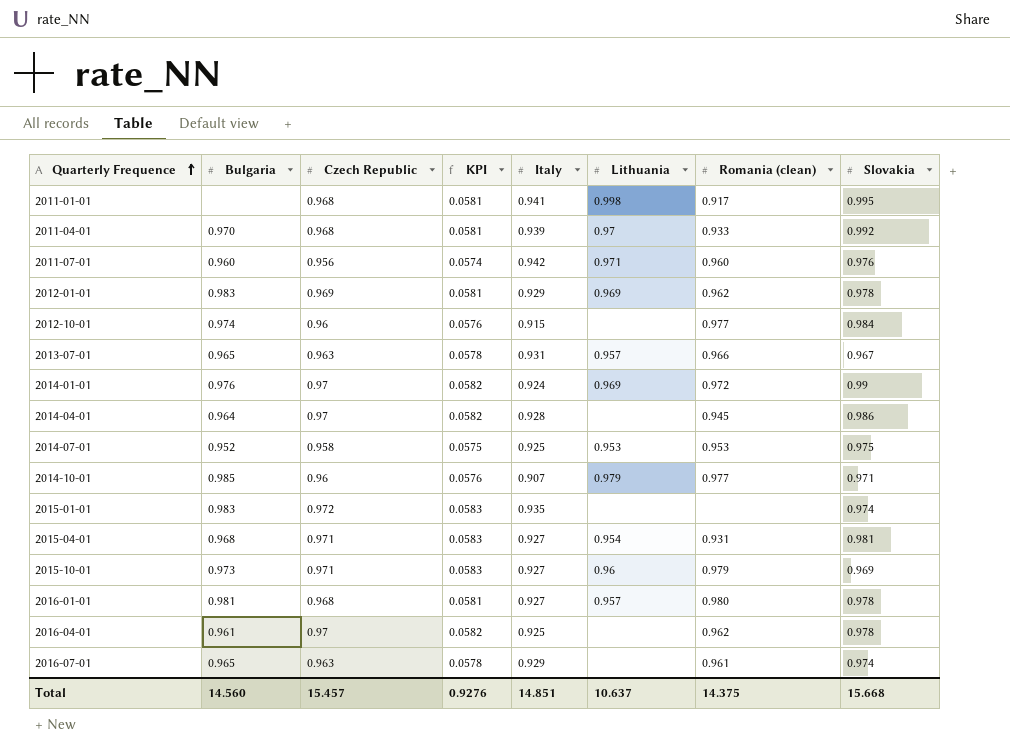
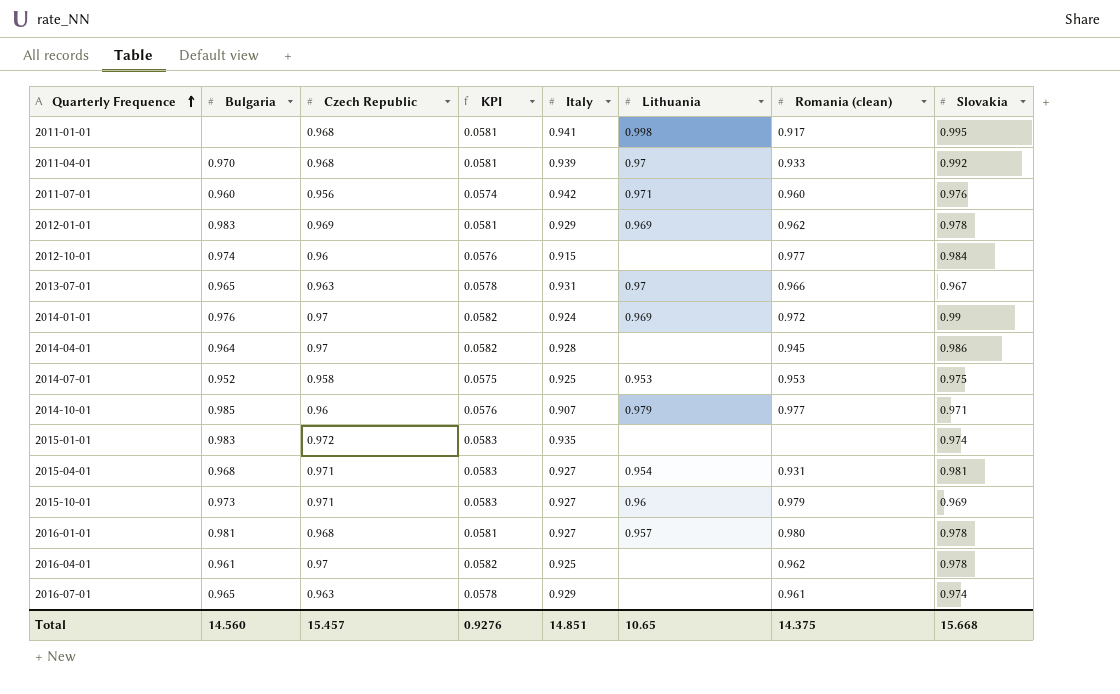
2013-07-01 | Lithuania: 0.957 -> 0.97
Total | Lithuania: 10.637 -> 10.65

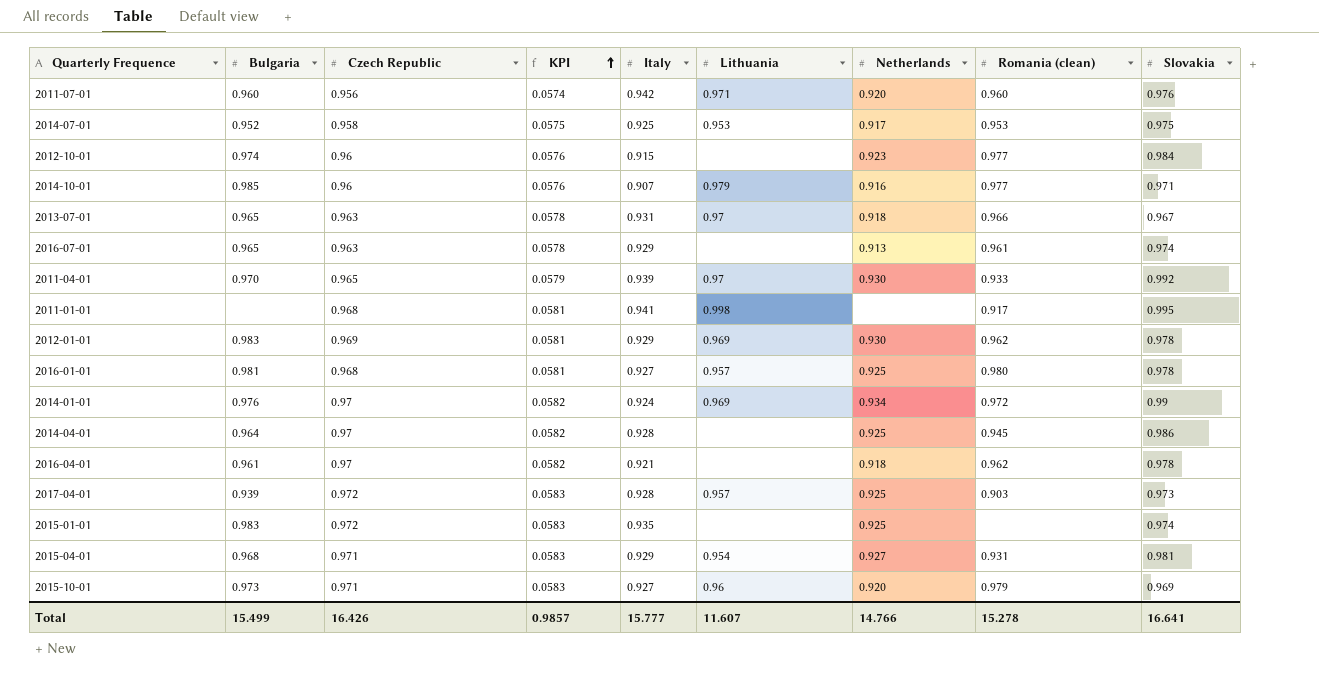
row order: Quarterly Frequence ascending -> KPI ascending
column Netherlands | position: none -> 7
2011-04-01 | Czech Republic: 0.968 -> 0.965
2011-04-01 | KPI: 0.0581 -> 0.0579
2016-04-01 | Italy: 0.925 -> 0.921
row 2017-04-01: none -> 0.939 | 0.972 | 0.0583 | 0.928 | 0.957 | 0.925 | 0.903 | 0.973
2015-04-01 | Italy: 0.927 -> 0.929
Total | Bulgaria: 14.560 -> 15.499
Total | Czech Republic: 15.457 -> 16.426
Total | KPI: 0.9276 -> 0.9857
Total | Italy: 14.851 -> 15.777
Total | Lithuania: 10.65 -> 11.607
Total | Romania (clean): 14.375 -> 15.278
Total | Slovakia: 15.668 -> 16.641

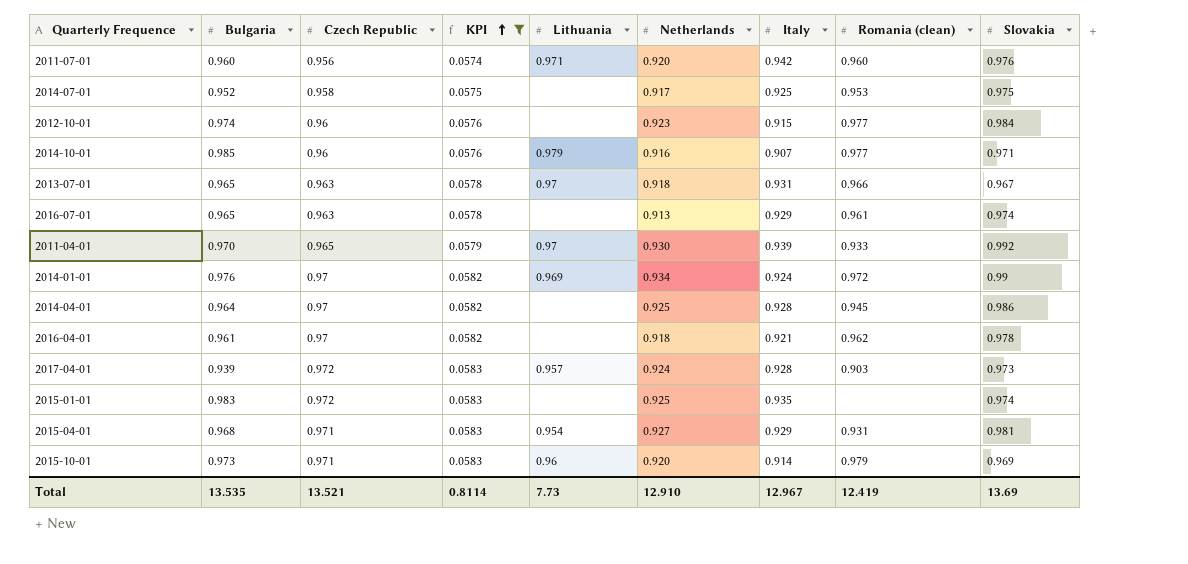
filter: none -> KPI != 0.0581
column Italy | position: 5 -> 7
2014-07-01 | Lithuania: 0.953 -> none
2017-04-01 | Netherlands: 0.925 -> 0.924
2015-10-01 | Italy: 0.927 -> 0.914
Total | Bulgaria: 15.499 -> 13.535
Total | Czech Republic: 16.426 -> 13.521
Total | KPI: 0.9857 -> 0.8114
Total | Lithuania: 11.607 -> 7.73
Total | Netherlands: 14.766 -> 12.910
Total | Italy: 15.777 -> 12.967
Total | Romania (clean): 15.278 -> 12.419
Total | Slovakia: 16.641 -> 13.69

